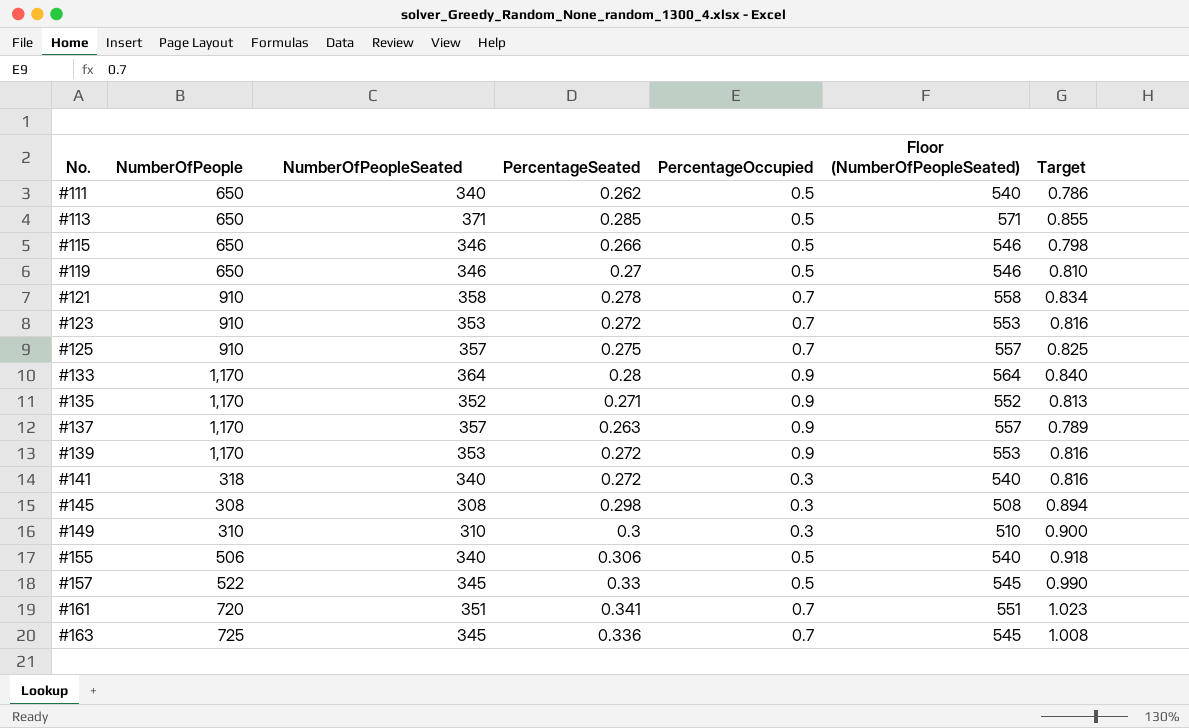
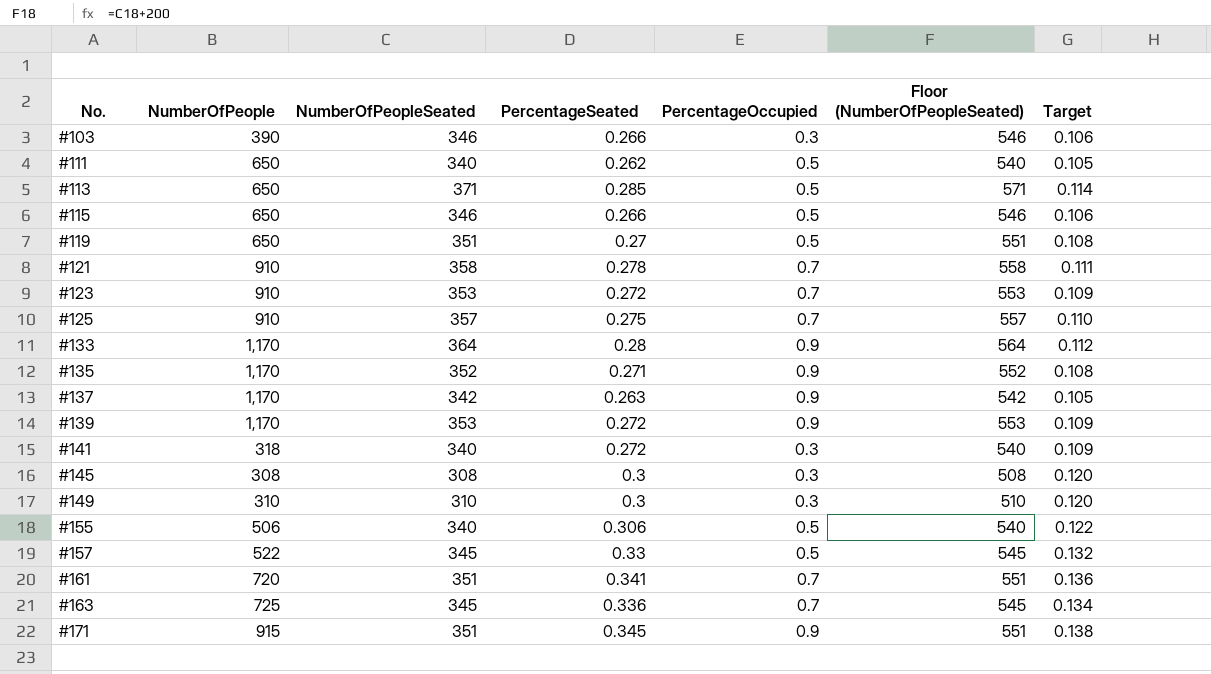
column Target | formula: [PercentageSeated] * 3 -> [PercentageSeated] * 0.4
row #103: none -> 390 | 346 | 0.266 | 0.3 | 546 | 0.106
#119 | NumberOfPeopleSeated: 346 -> 351
#119 | Floor (NumberOfPeopleSeated): 546 -> 551
#137 | NumberOfPeopleSeated: 357 -> 342
#137 | Floor (NumberOfPeopleSeated): 557 -> 542
#145 | PercentageSeated: 0.298 -> 0.3
row #171: none -> 915 | 351 | 0.345 | 0.9 | 551 | 0.138

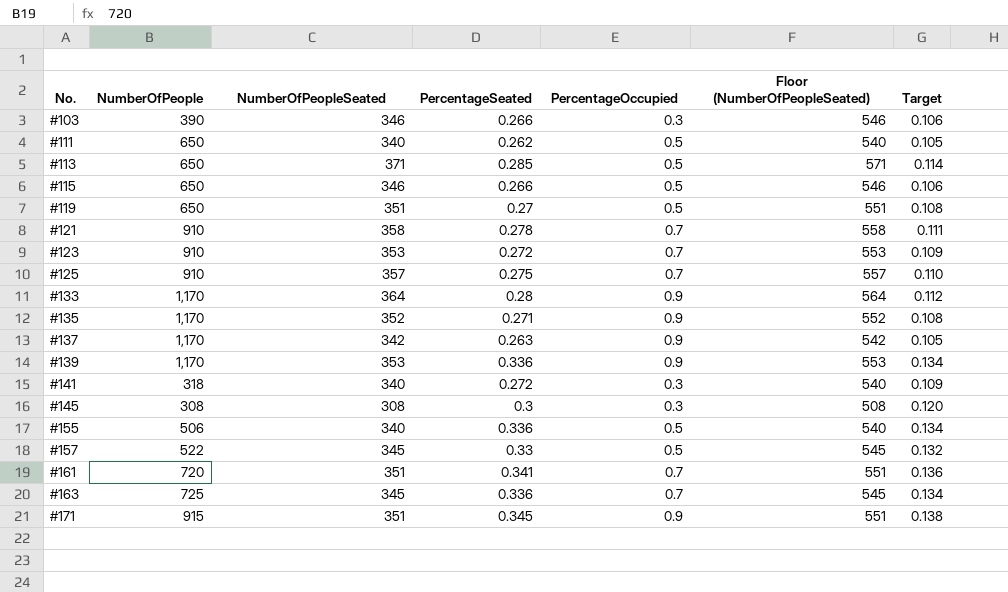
row #149: 310 | 310 | 0.3 | 0.3 | 510 | 0.120 -> none
#139 | PercentageSeated: 0.272 -> 0.336
#139 | Target: 0.109 -> 0.134
#155 | PercentageSeated: 0.306 -> 0.336
#155 | Target: 0.122 -> 0.134

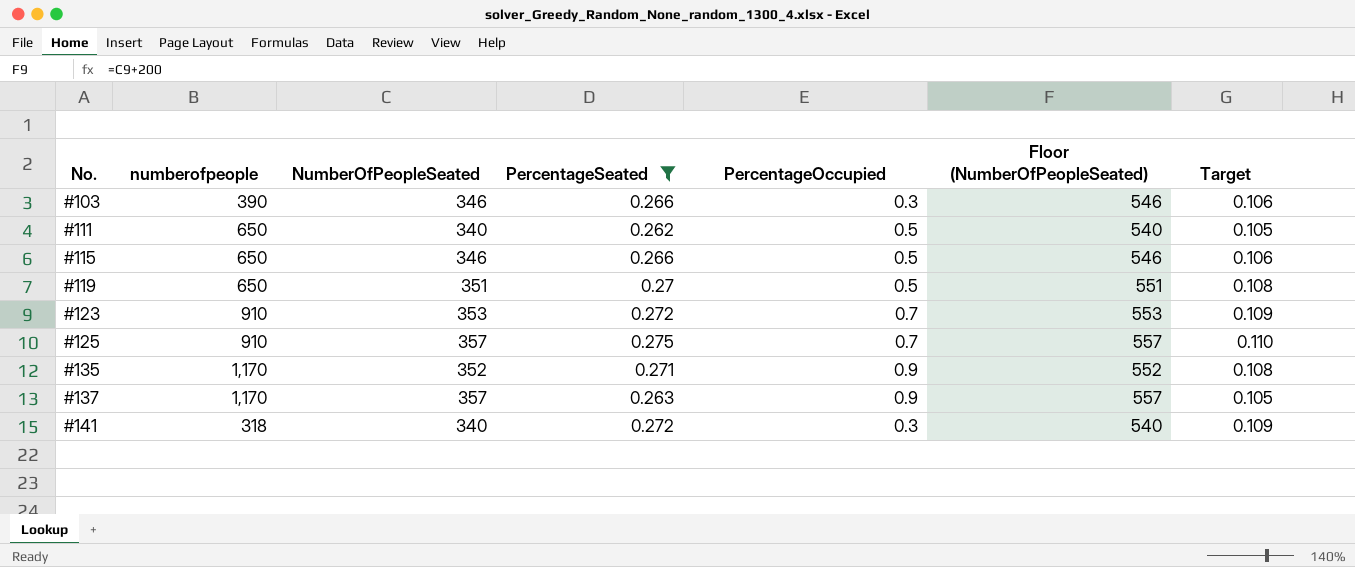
filter: none -> PercentageSeated <= 0.275
column name: NumberOfPeople -> numberofpeople
#137 | NumberOfPeopleSeated: 342 -> 357
#137 | Floor (NumberOfPeopleSeated): 542 -> 557

